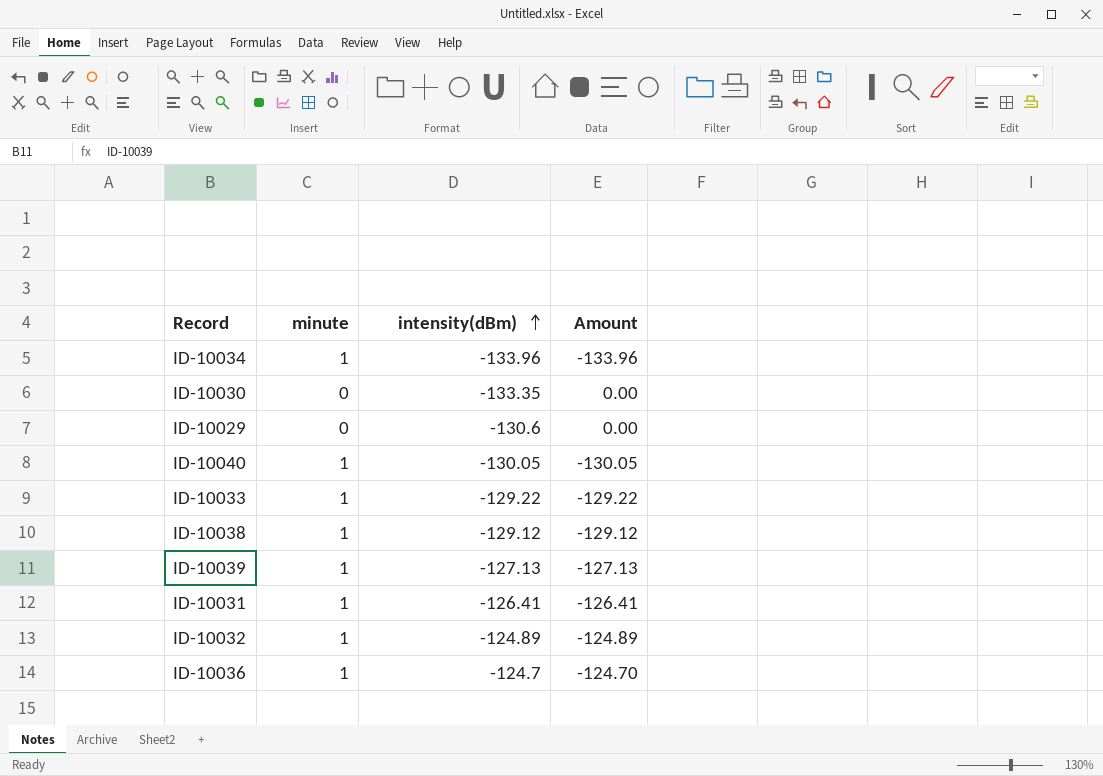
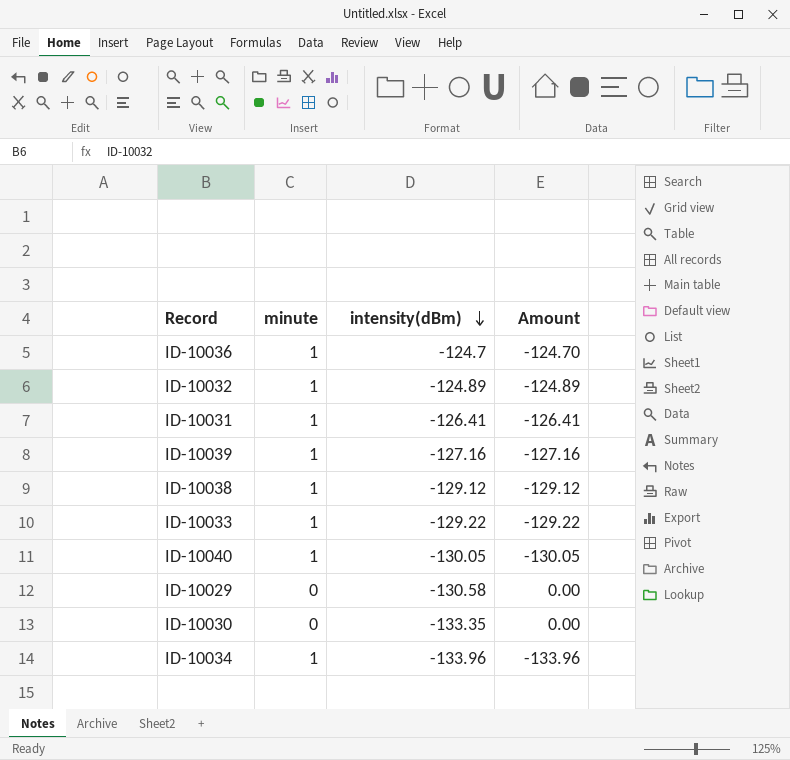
row order: intensity(dBm) ascending -> intensity(dBm) descending
ID-10039 | intensity(dBm): -127.13 -> -127.16
ID-10039 | Amount: -127.13 -> -127.16
ID-10029 | intensity(dBm): -130.6 -> -130.58

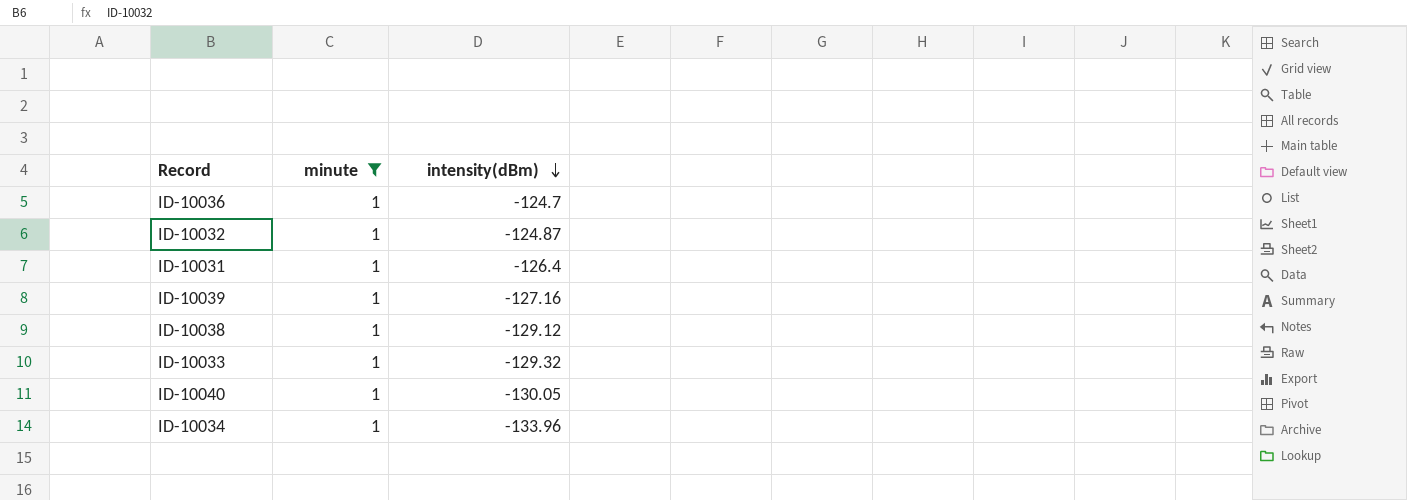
filter: none -> minute = 1
column Amount | formula: [minute] * [intensity(dBm)] -> none
ID-10032 | intensity(dBm): -124.89 -> -124.87
ID-10031 | intensity(dBm): -126.41 -> -126.4
ID-10033 | intensity(dBm): -129.22 -> -129.32

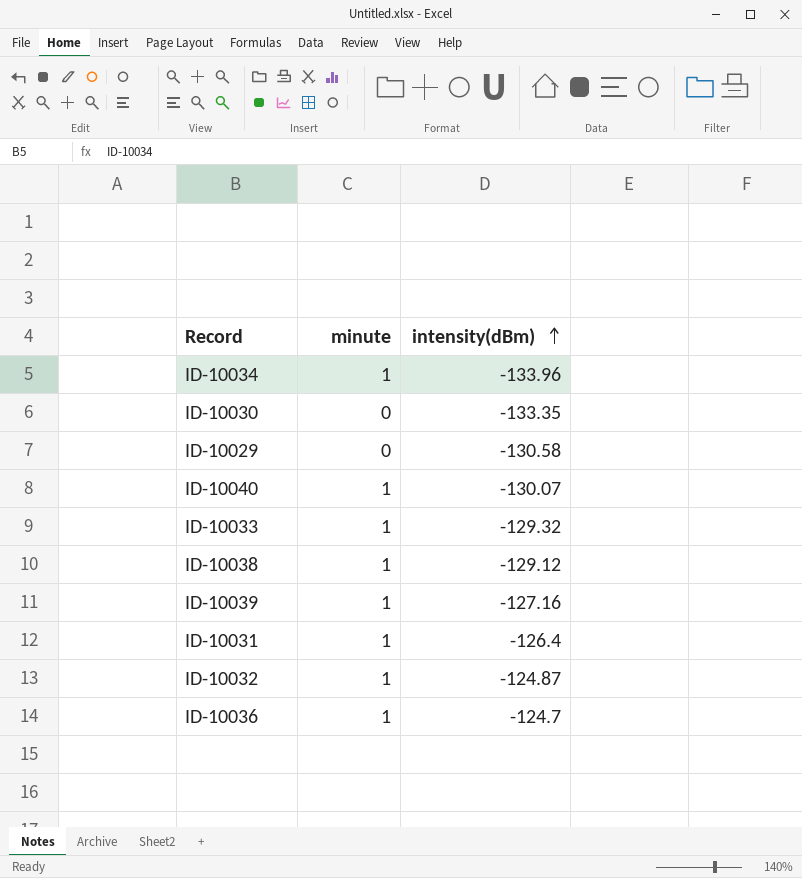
filter: minute = 1 -> none
row order: intensity(dBm) descending -> intensity(dBm) ascending
ID-10040 | intensity(dBm): -130.05 -> -130.07

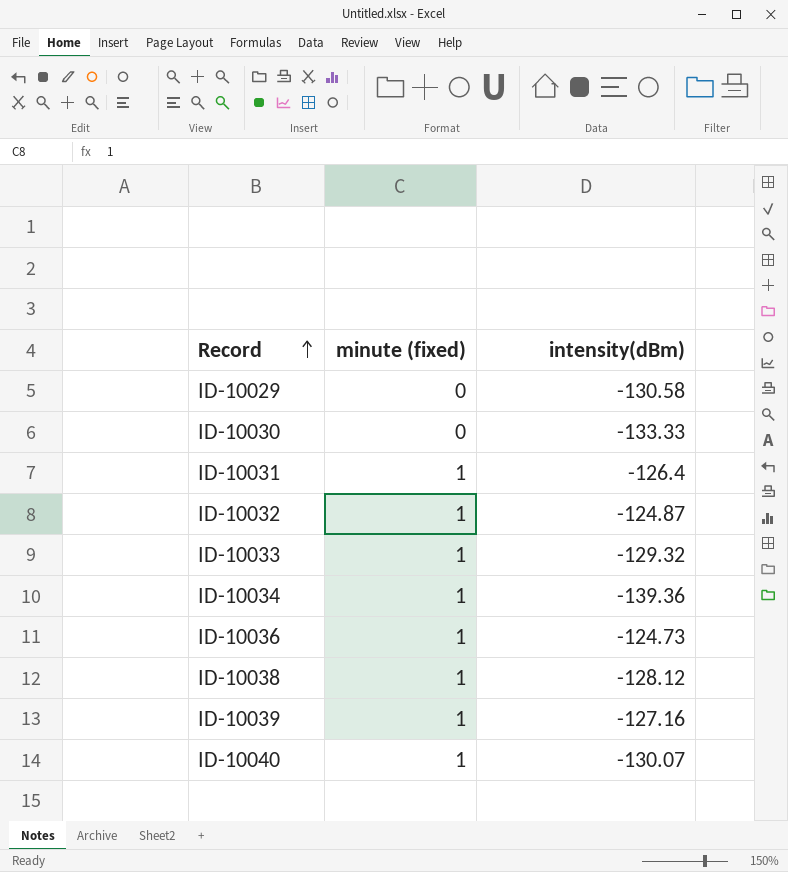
row order: intensity(dBm) ascending -> Record ascending
column name: minute -> minute (fixed)
ID-10030 | intensity(dBm): -133.35 -> -133.33
ID-10034 | intensity(dBm): -133.96 -> -139.36
ID-10036 | intensity(dBm): -124.7 -> -124.73
ID-10038 | intensity(dBm): -129.12 -> -128.12

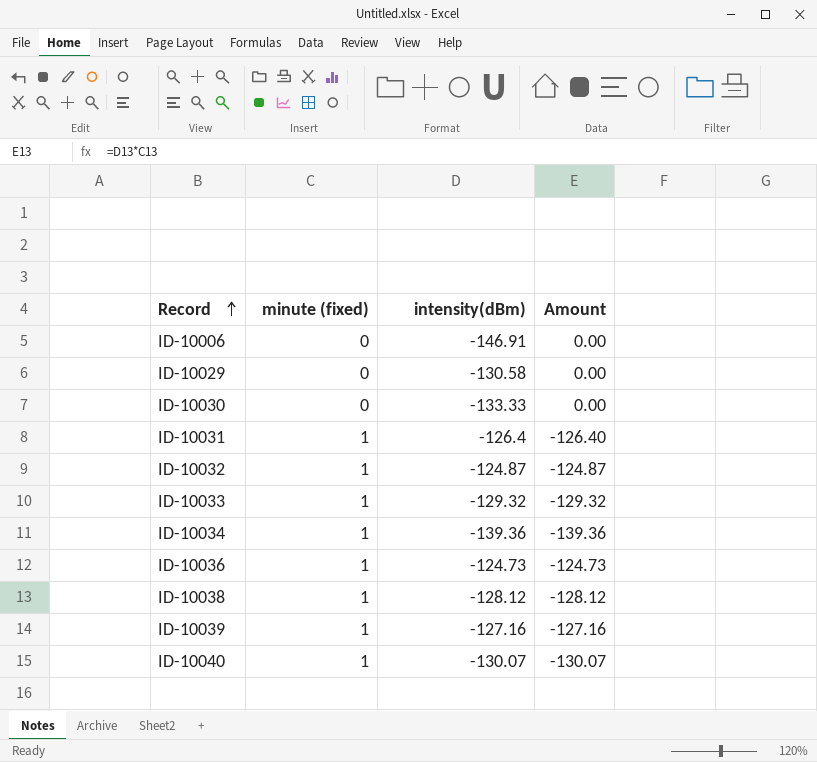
column Amount | formula: none -> [minute (fixed)] * [intensity(dBm)]
row ID-10006: none -> 0 | -146.91 | 0.00

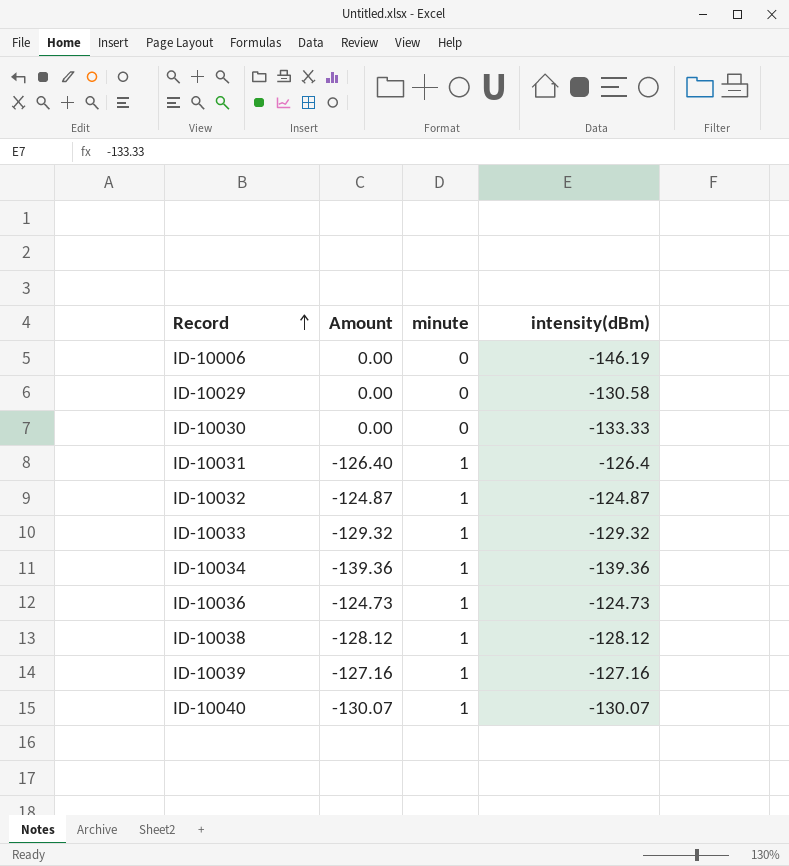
column Amount | position: 4 -> 2
column name: minute (fixed) -> minute
ID-10006 | intensity(dBm): -146.91 -> -146.19

